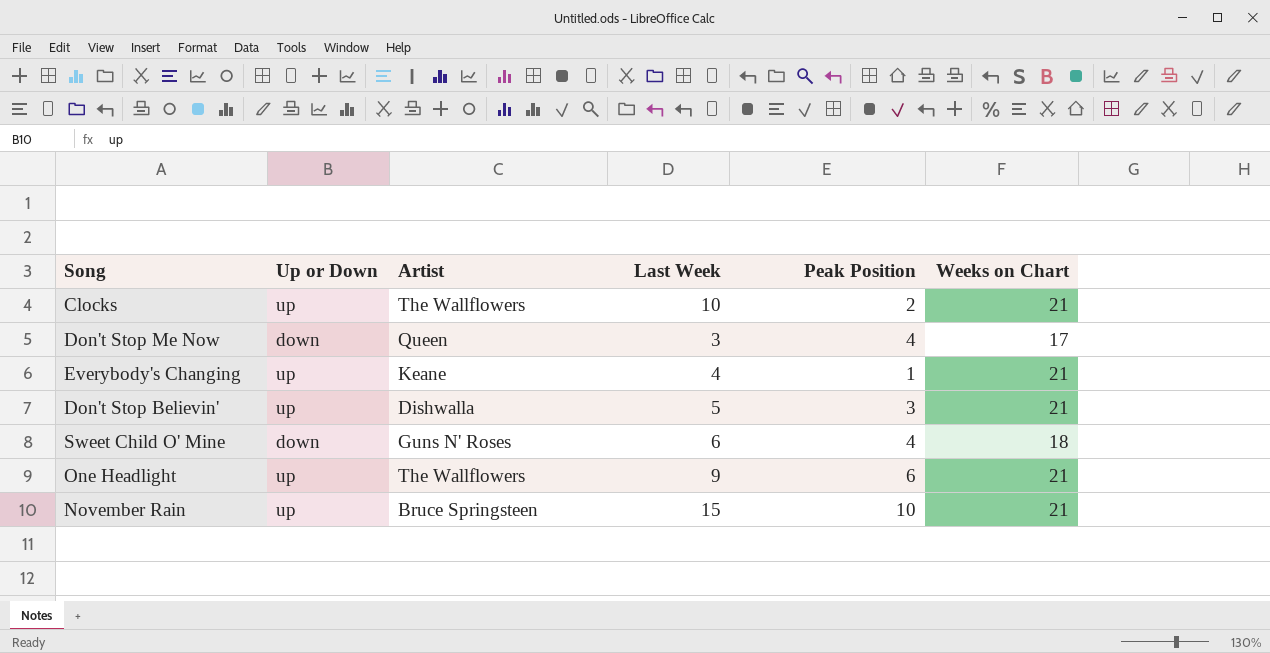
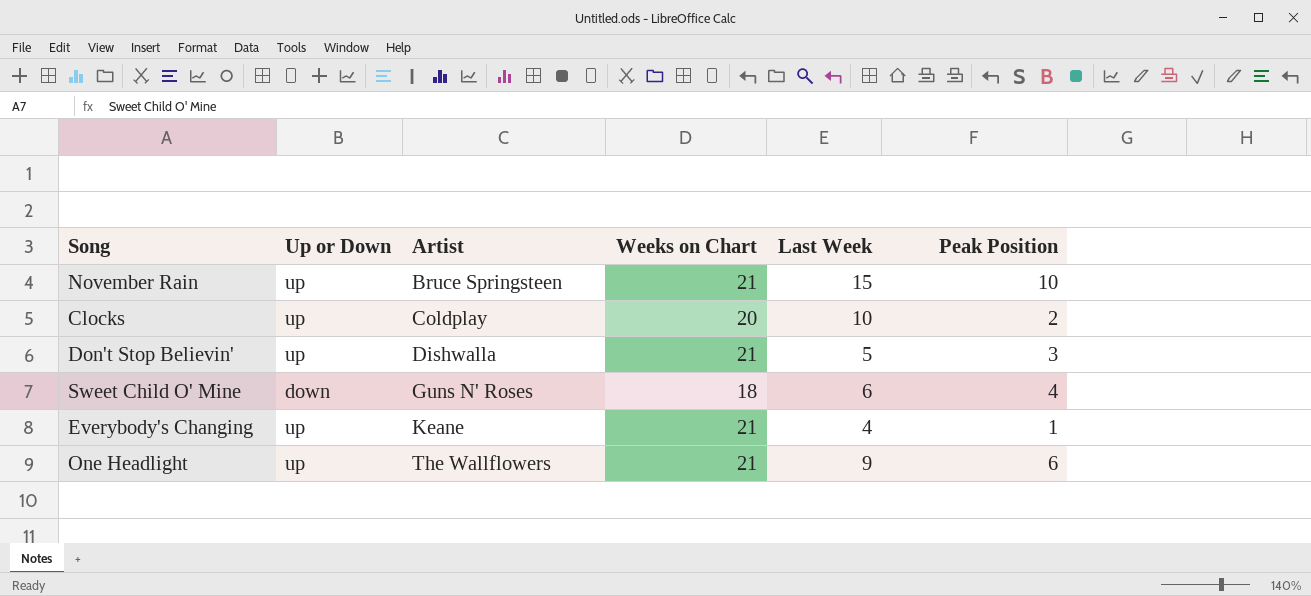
row order: none -> Artist ascending
column Weeks on Chart | position: 6 -> 4
row Don't Stop Me Now: down | Queen | 3 | 4 | 17 -> none
Clocks | Artist: The Wallflowers -> Coldplay
Clocks | Weeks on Chart: 21 -> 20

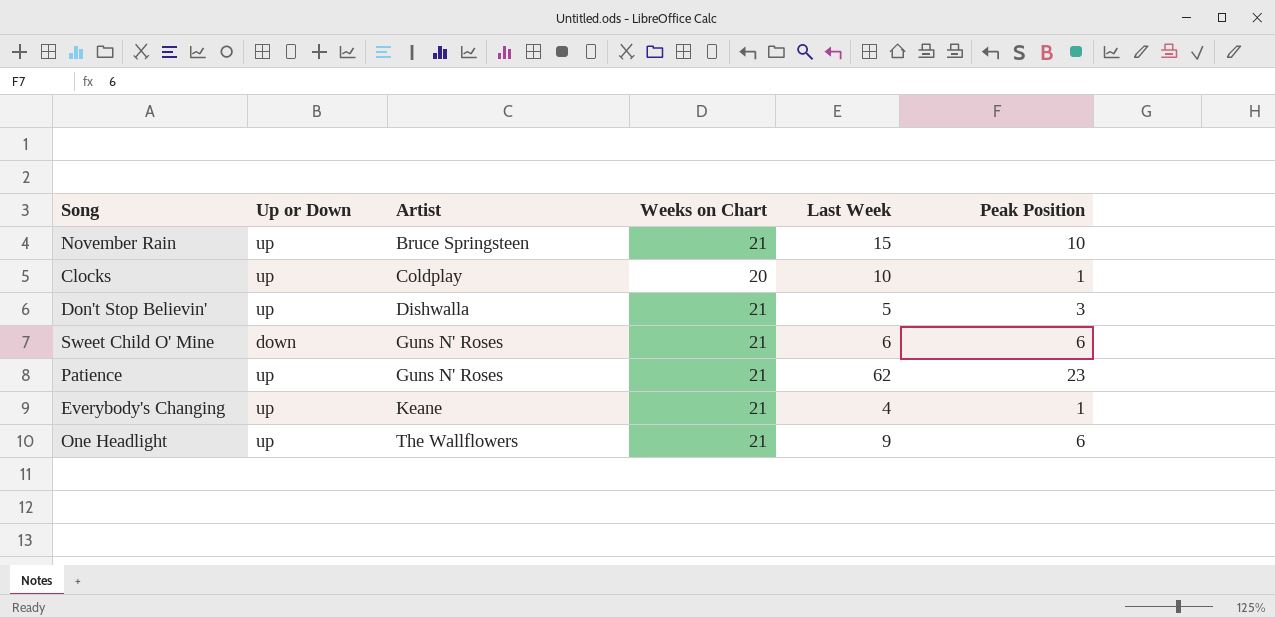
Clocks | Peak Position: 2 -> 1
Sweet Child O' Mine | Weeks on Chart: 18 -> 21
Sweet Child O' Mine | Peak Position: 4 -> 6
row Patience: none -> up | Guns N' Roses | 21 | 62 | 23

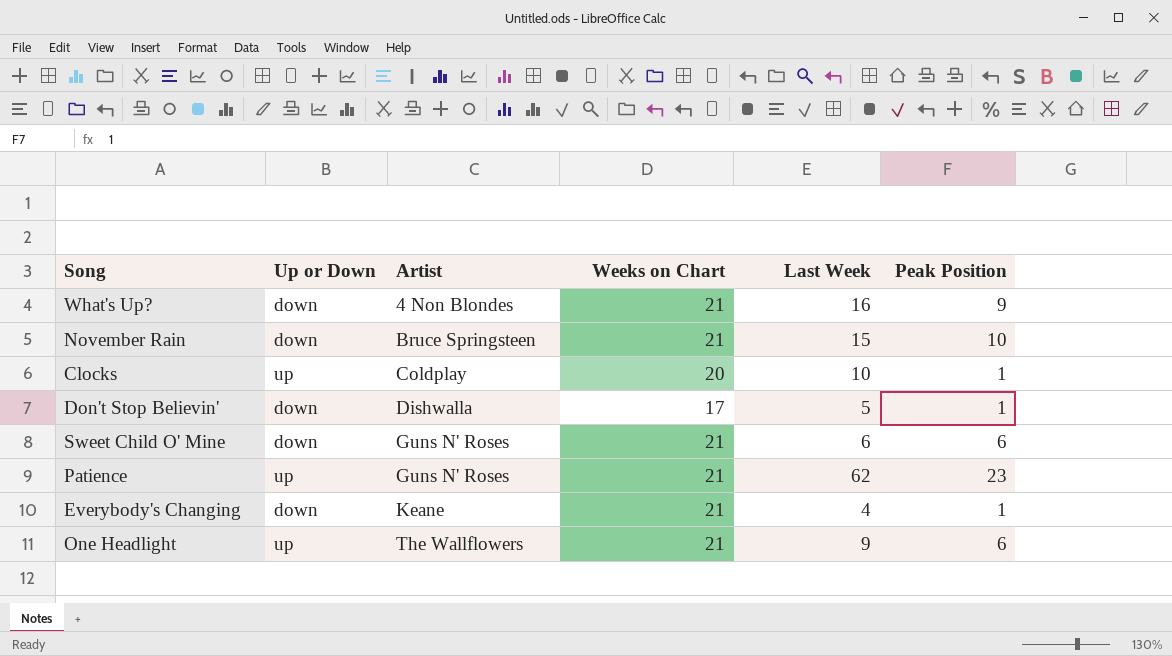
row What's Up?: none -> down | 4 Non Blondes | 21 | 16 | 9
November Rain | Up or Down: up -> down
Don't Stop Believin' | Up or Down: up -> down
Don't Stop Believin' | Weeks on Chart: 21 -> 17
Don't Stop Believin' | Peak Position: 3 -> 1
Everybody's Changing | Up or Down: up -> down

